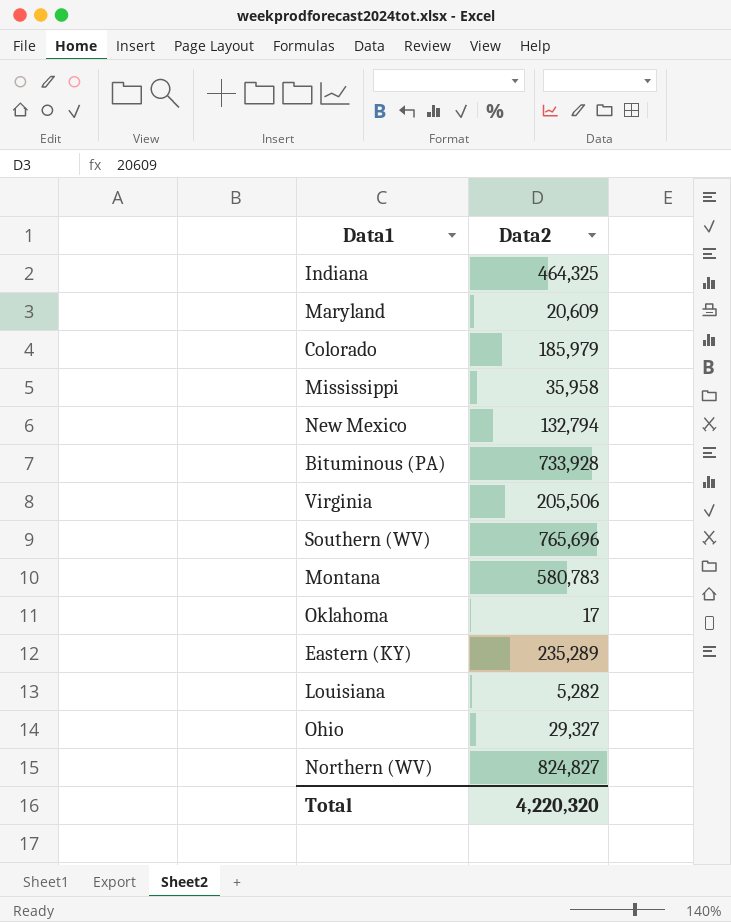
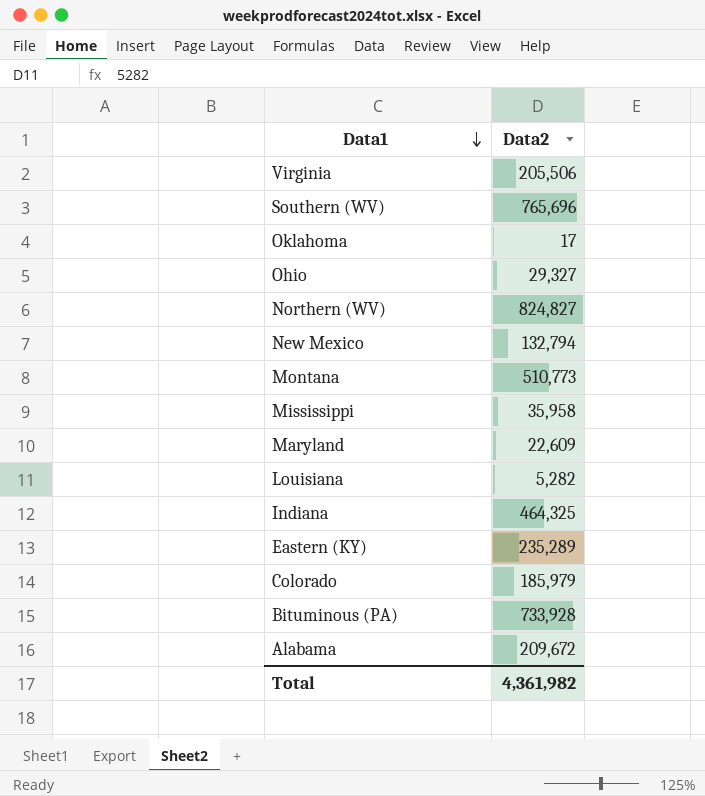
row order: none -> Data1 descending
Montana | Data2: 580,783 -> 510,773
Maryland | Data2: 20,609 -> 22,609
row Alabama: none -> 209,672
Total | Data2: 4,220,320 -> 4,361,982

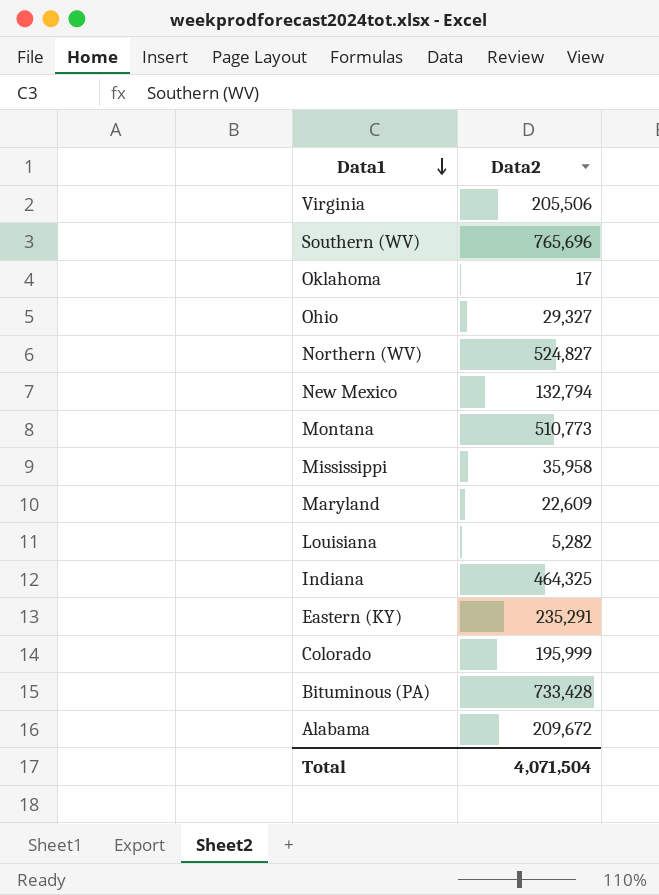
Northern (WV) | Data2: 824,827 -> 524,827
Eastern (KY) | Data2: 235,289 -> 235,291
Colorado | Data2: 185,979 -> 195,999
Bituminous (PA) | Data2: 733,928 -> 733,428
Total | Data2: 4,361,982 -> 4,071,504

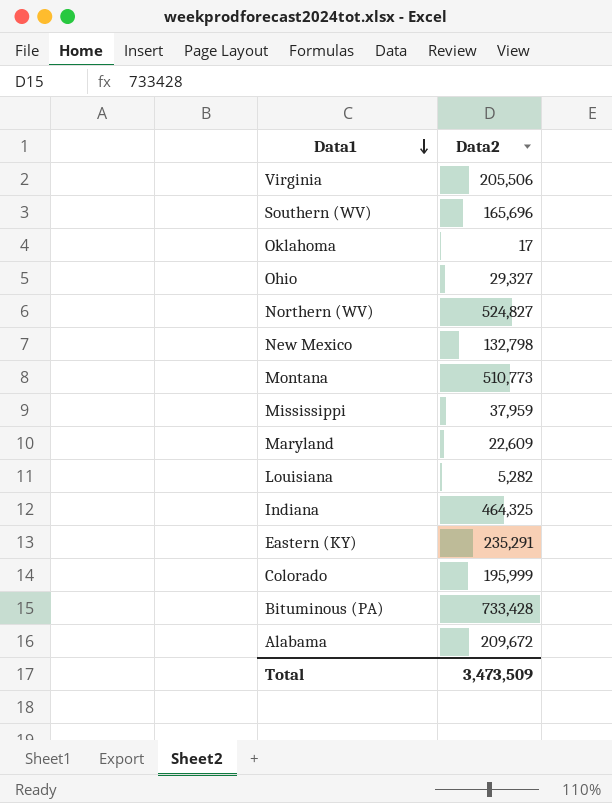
Southern (WV) | Data2: 765,696 -> 165,696
New Mexico | Data2: 132,794 -> 132,798
Mississippi | Data2: 35,958 -> 37,959
Total | Data2: 4,071,504 -> 3,473,509

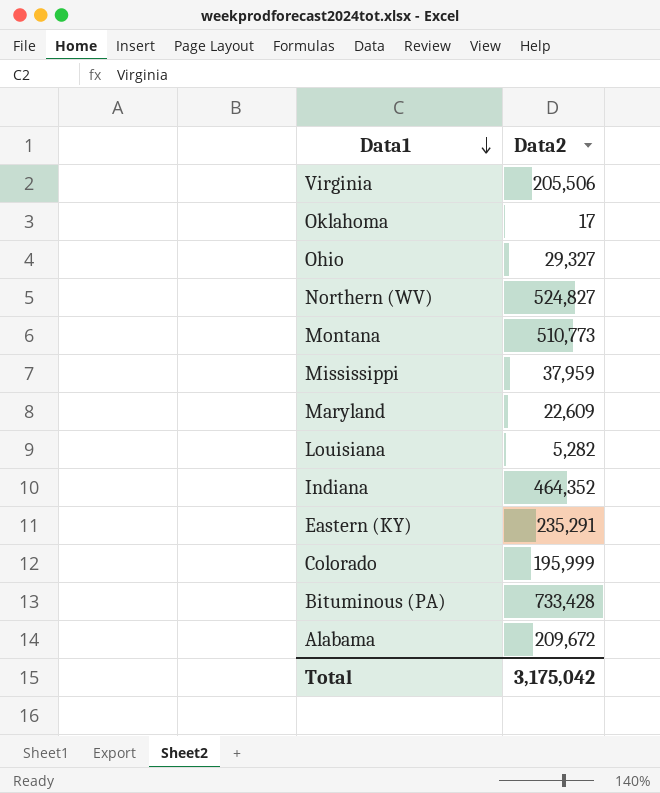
row Southern (WV): 165,696 -> none
row New Mexico: 132,798 -> none
Indiana | Data2: 464,325 -> 464,352
Total | Data2: 3,473,509 -> 3,175,042

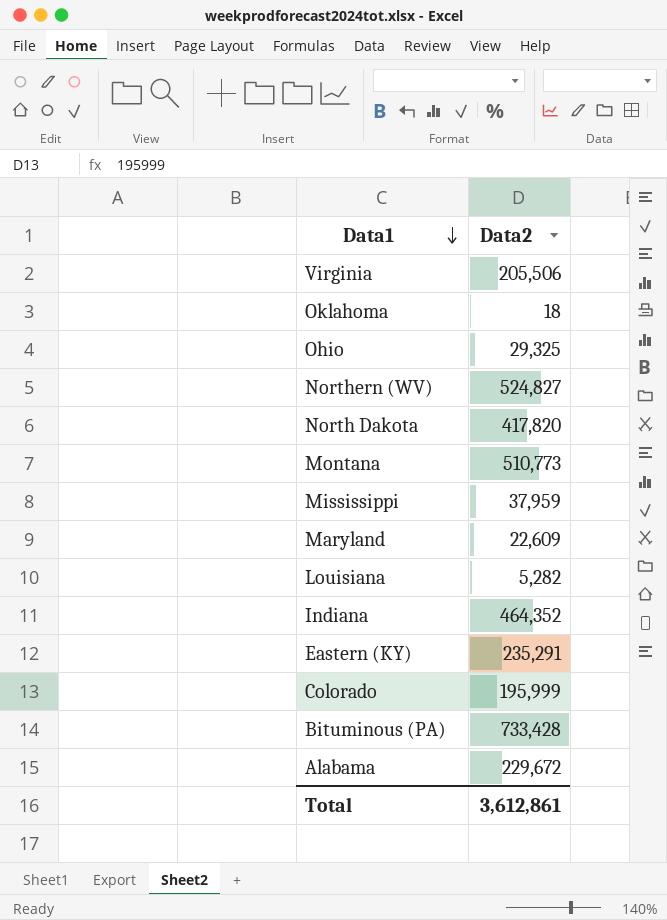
Oklahoma | Data2: 17 -> 18
Ohio | Data2: 29,327 -> 29,325
row North Dakota: none -> 417,820
Alabama | Data2: 209,672 -> 229,672
Total | Data2: 3,175,042 -> 3,612,861

